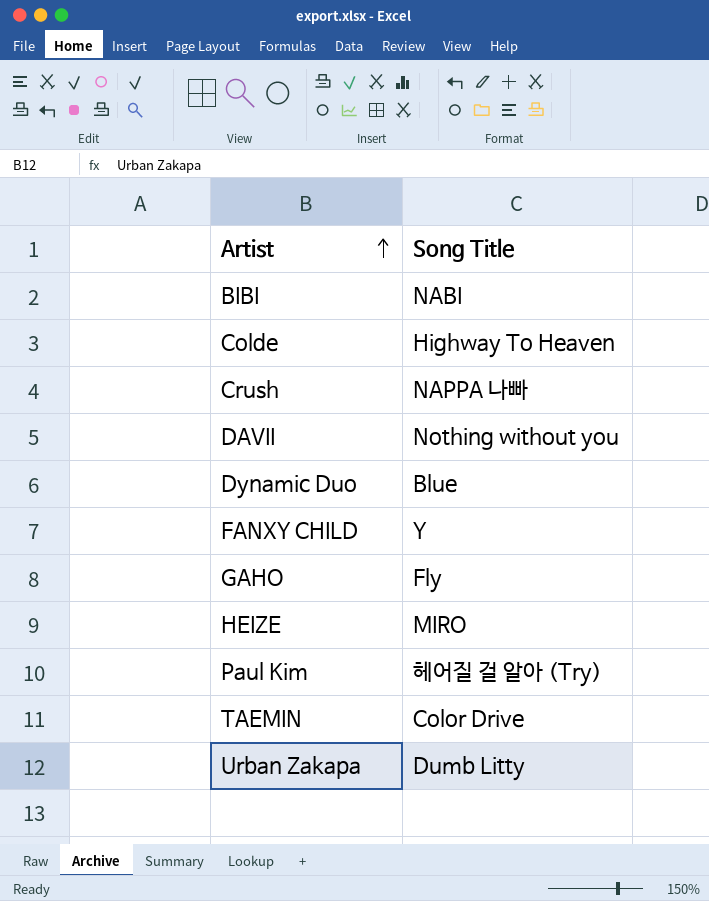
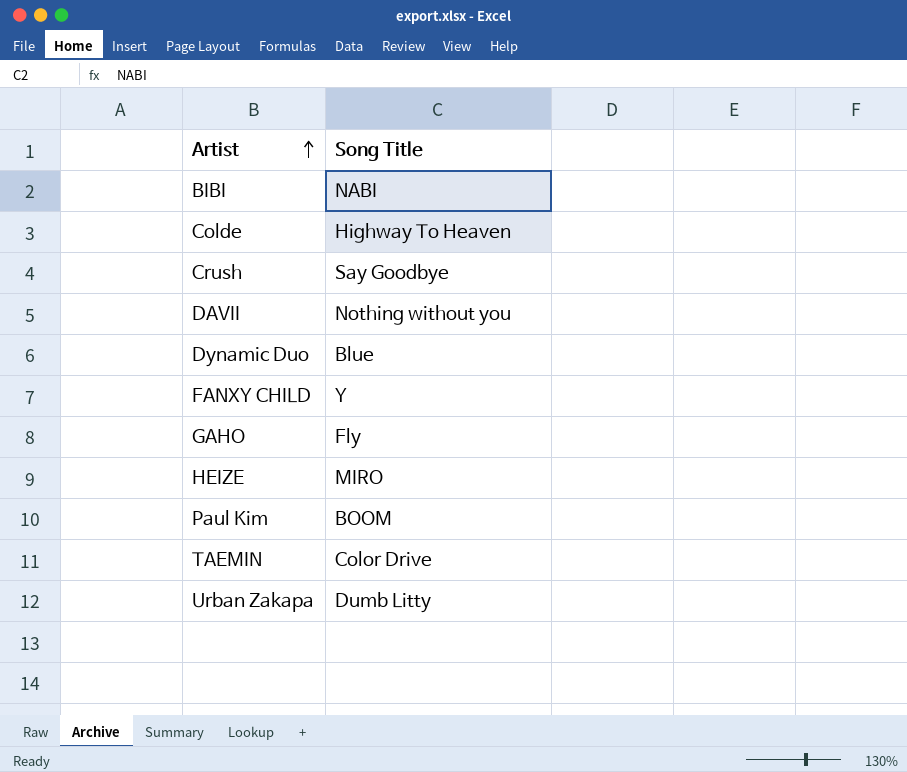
Crush | Song Title: NAPPA 나빠 -> Say Goodbye
Paul Kim | Song Title: 헤어질 걸 알아 (Try) -> BOOM

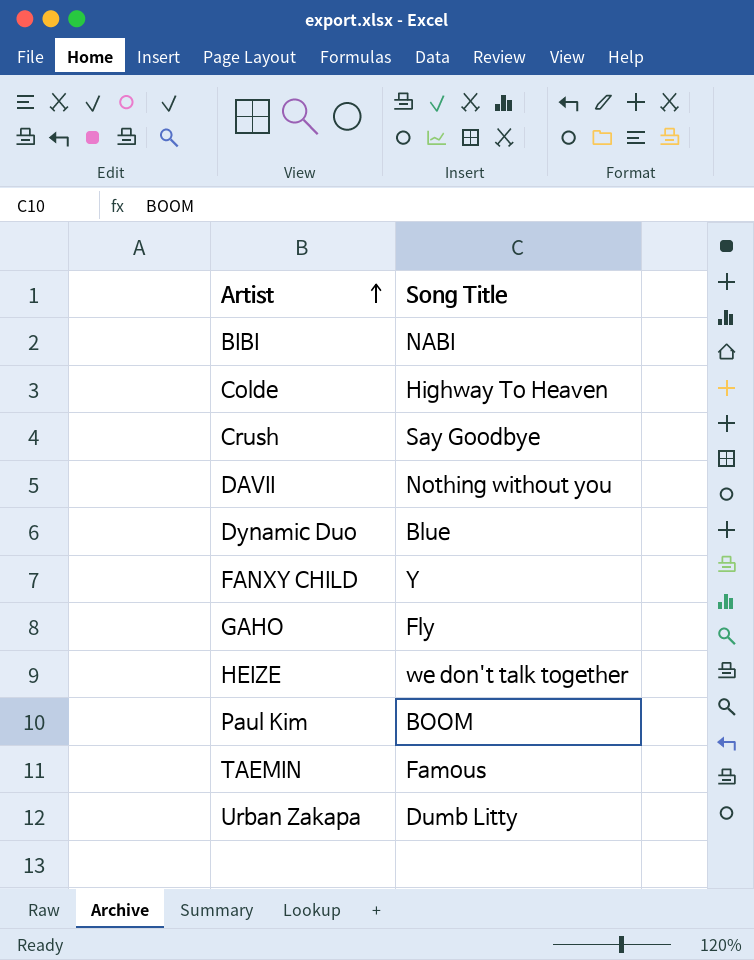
HEIZE | Song Title: MIRO -> we don't talk together
TAEMIN | Song Title: Color Drive -> Famous

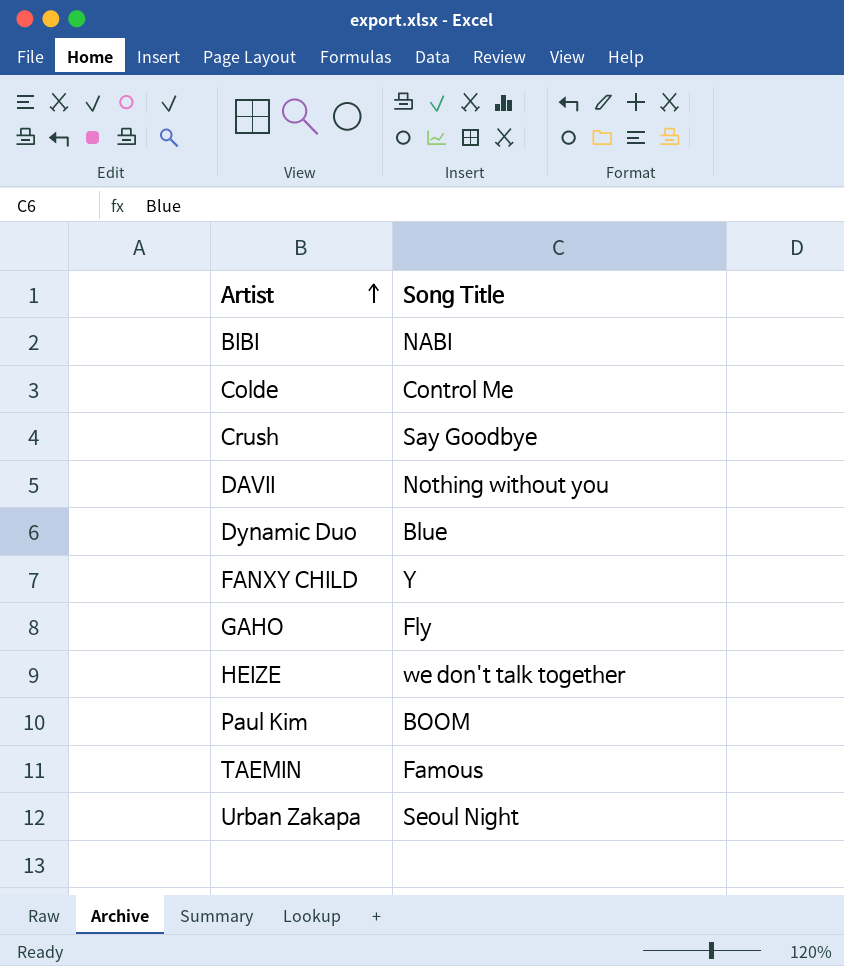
Colde | Song Title: Highway To Heaven -> Control Me
Urban Zakapa | Song Title: Dumb Litty -> Seoul Night

